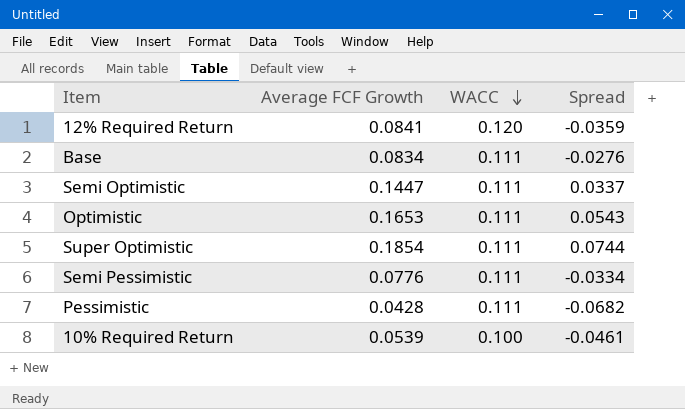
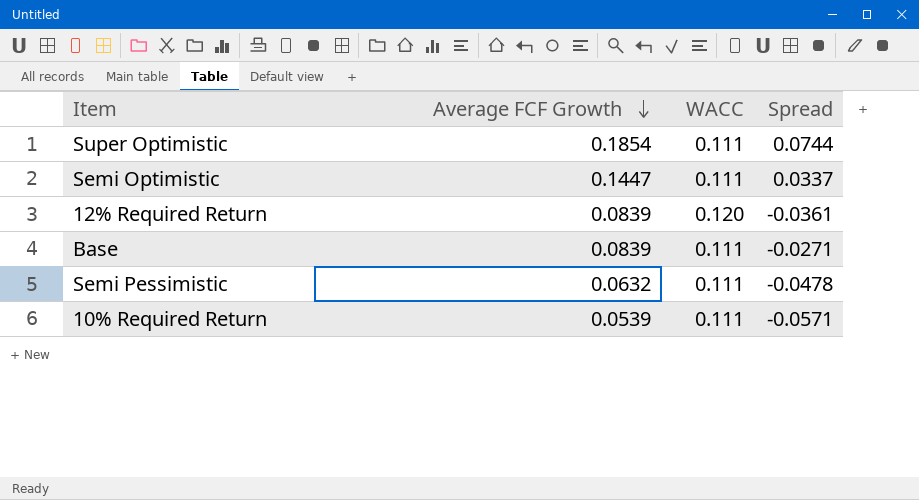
row order: WACC descending -> Average FCF Growth descending
row Optimistic: 0.1653 | 0.111 | 0.0543 -> none
row Pessimistic: 0.0428 | 0.111 | -0.0682 -> none
12% Required Return | Average FCF Growth: 0.0841 -> 0.0839
12% Required Return | Spread: -0.0359 -> -0.0361
Base | Average FCF Growth: 0.0834 -> 0.0839
Base | Spread: -0.0276 -> -0.0271
Semi Pessimistic | Average FCF Growth: 0.0776 -> 0.0632
Semi Pessimistic | Spread: -0.0334 -> -0.0478
10% Required Return | WACC: 0.100 -> 0.111
10% Required Return | Spread: -0.0461 -> -0.0571

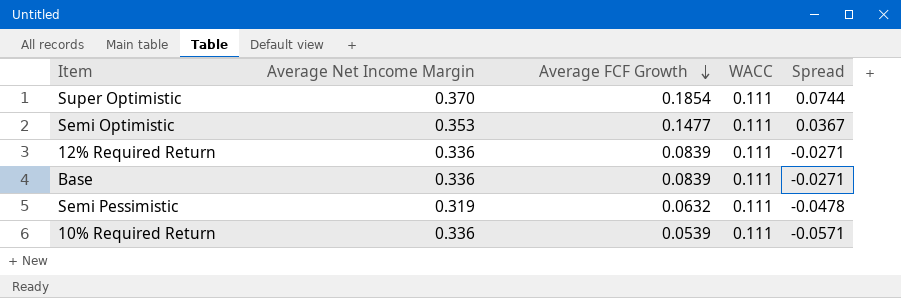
column Average Net Income Margin | position: none -> 2
Semi Optimistic | Average FCF Growth: 0.1447 -> 0.1477
Semi Optimistic | Spread: 0.0337 -> 0.0367
12% Required Return | WACC: 0.120 -> 0.111
12% Required Return | Spread: -0.0361 -> -0.0271

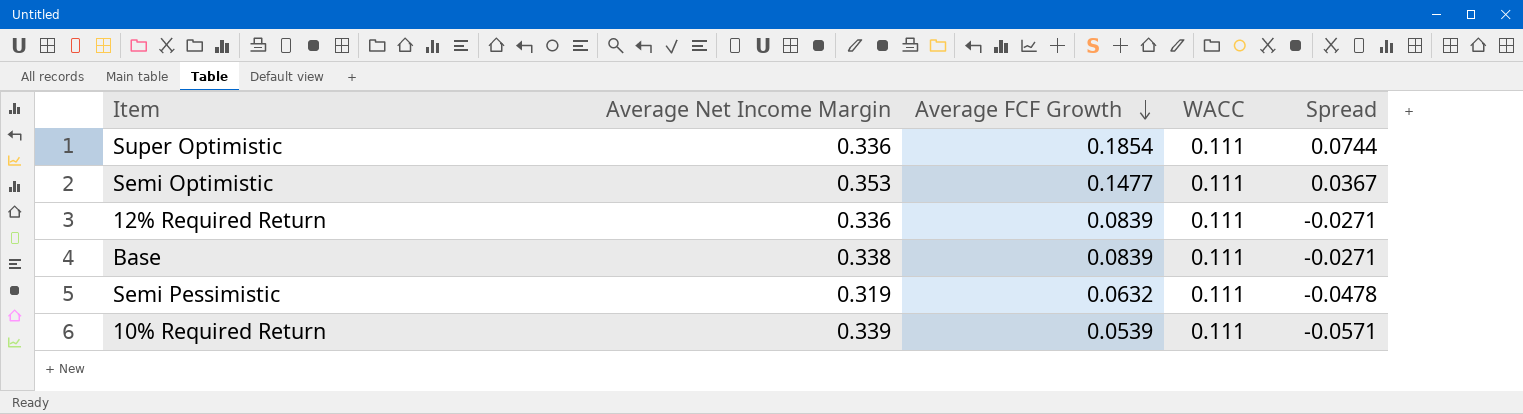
Super Optimistic | Average Net Income Margin: 0.370 -> 0.336
Base | Average Net Income Margin: 0.336 -> 0.338
10% Required Return | Average Net Income Margin: 0.336 -> 0.339

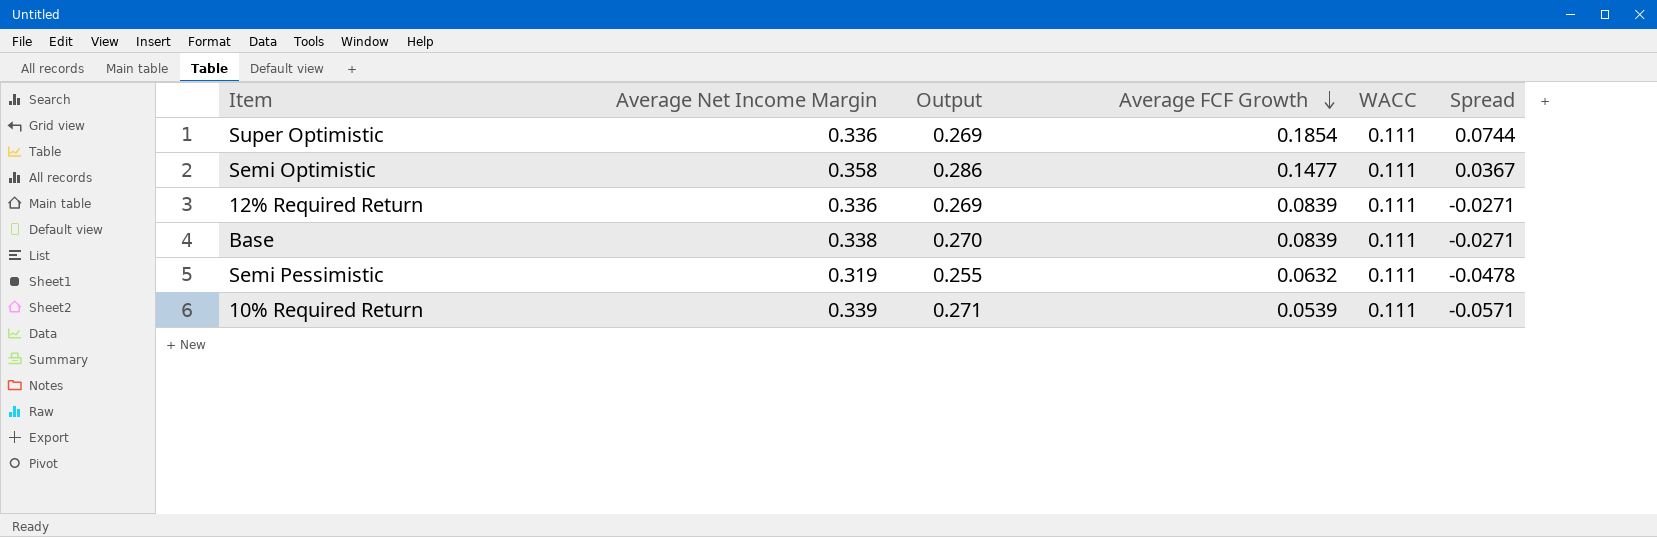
column Output | formula: none -> [Average Net Income Margin] * 0.8
Semi Optimistic | Average Net Income Margin: 0.353 -> 0.358

